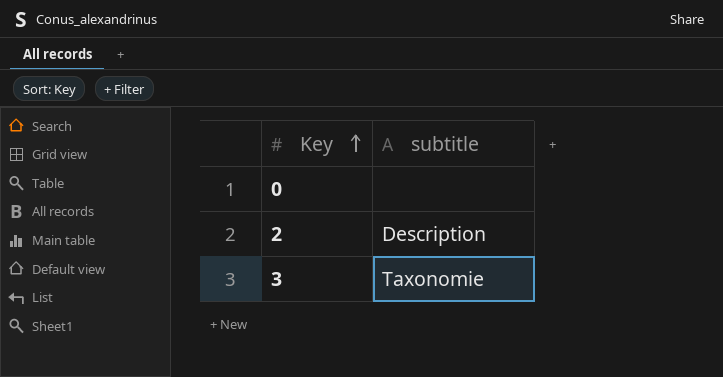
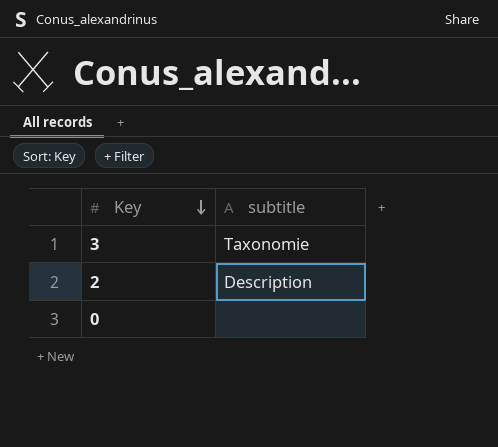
row order: Key ascending -> Key descending

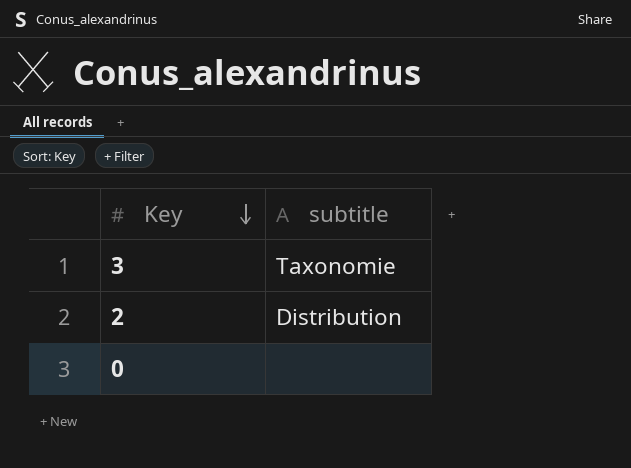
2 | subtitle: Description -> Distribution

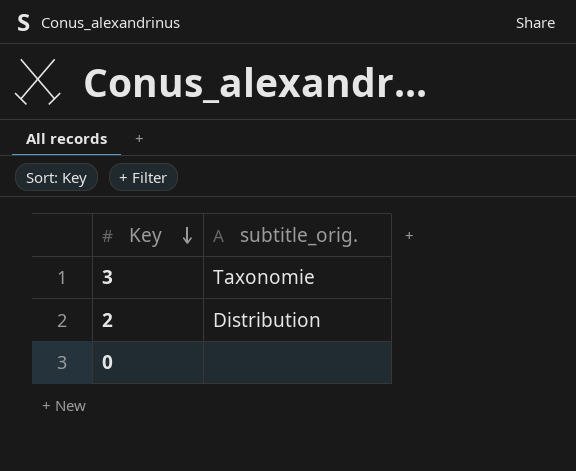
column name: subtitle -> subtitle_orig.

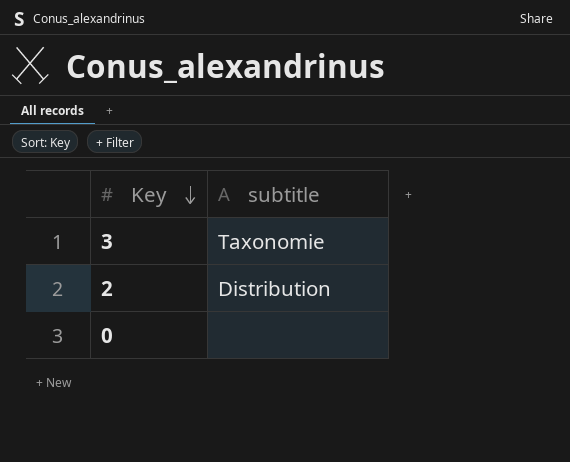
column name: subtitle_orig. -> subtitle

